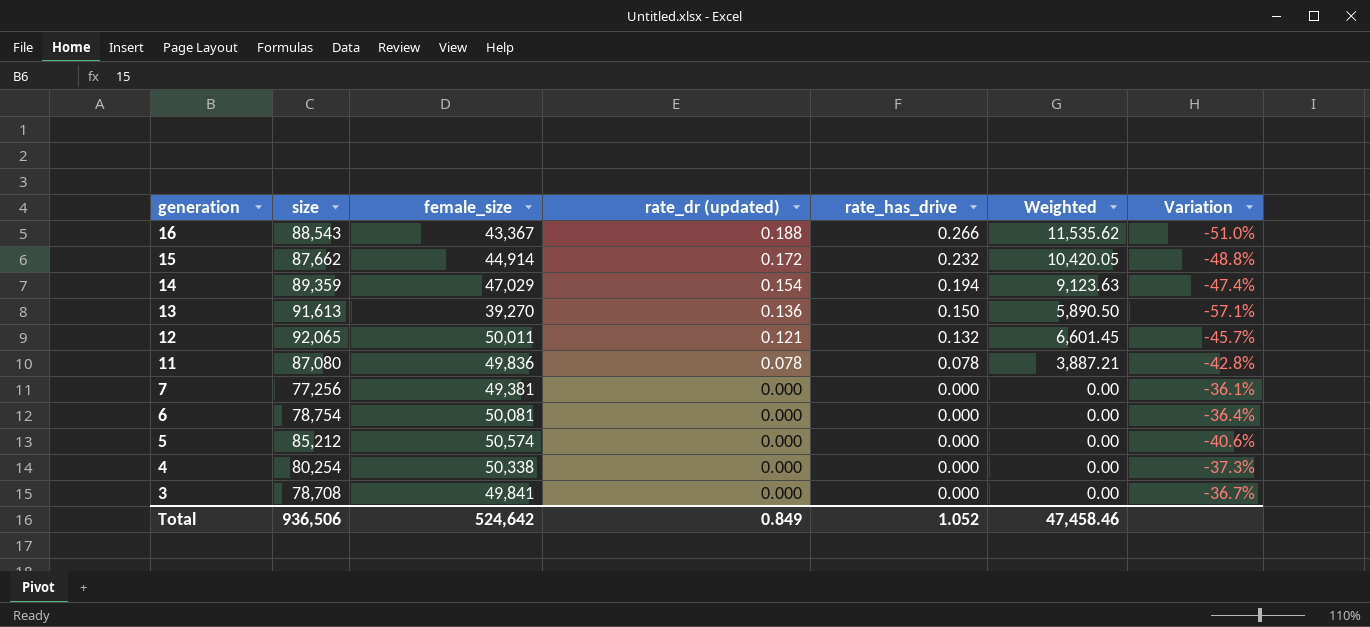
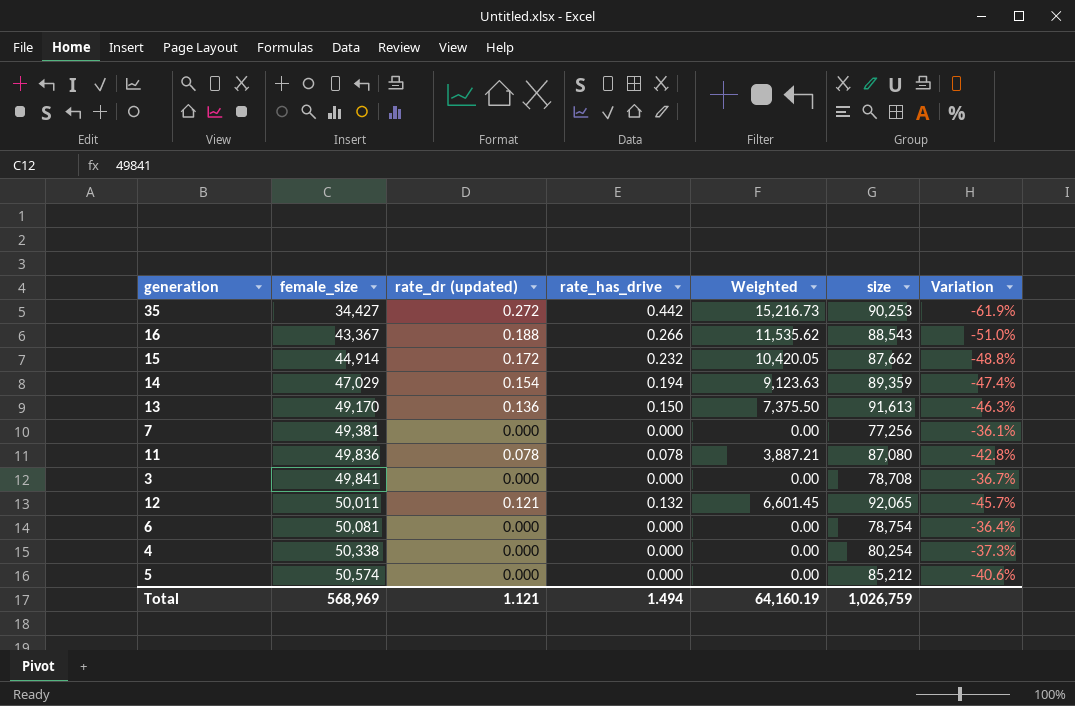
row order: generation descending -> female_size ascending
column size | position: 2 -> 6
row 35: none -> 34,427 | 0.272 | 0.442 | 15,216.73 | 90,253 | -61.9%
13 | female_size: 39,270 -> 49,170
13 | Weighted: 5,890.50 -> 7,375.50
13 | Variation: -57.1% -> -46.3%
Total | female_size: 524,642 -> 568,969
Total | rate_dr (updated): 0.849 -> 1.121
Total | rate_has_drive: 1.052 -> 1.494
Total | Weighted: 47,458.46 -> 64,160.19
Total | size: 936,506 -> 1,026,759

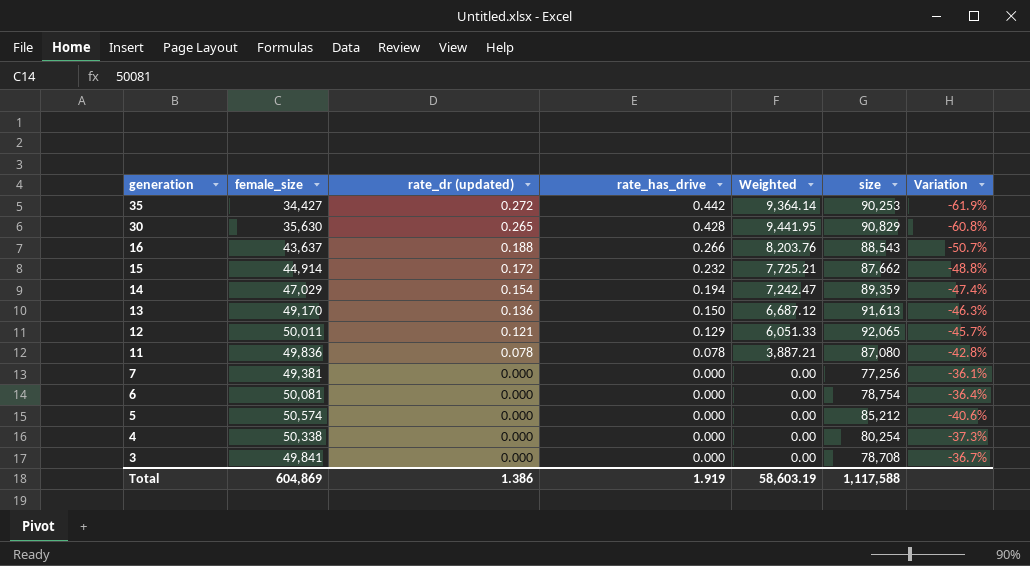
row order: female_size ascending -> generation descending
column Weighted | formula: [female_size] * [rate_has_drive] -> [female_size] * [rate_dr (updated)]
row 30: none -> 35,630 | 0.265 | 0.428 | 9,441.95 | 90,829 | -60.8%
16 | female_size: 43,367 -> 43,637
16 | Variation: -51.0% -> -50.7%
12 | rate_has_drive: 0.132 -> 0.129
Total | female_size: 568,969 -> 604,869
Total | rate_dr (updated): 1.121 -> 1.386
Total | rate_has_drive: 1.494 -> 1.919
Total | Weighted: 64,160.19 -> 58,603.19
Total | size: 1,026,759 -> 1,117,588

